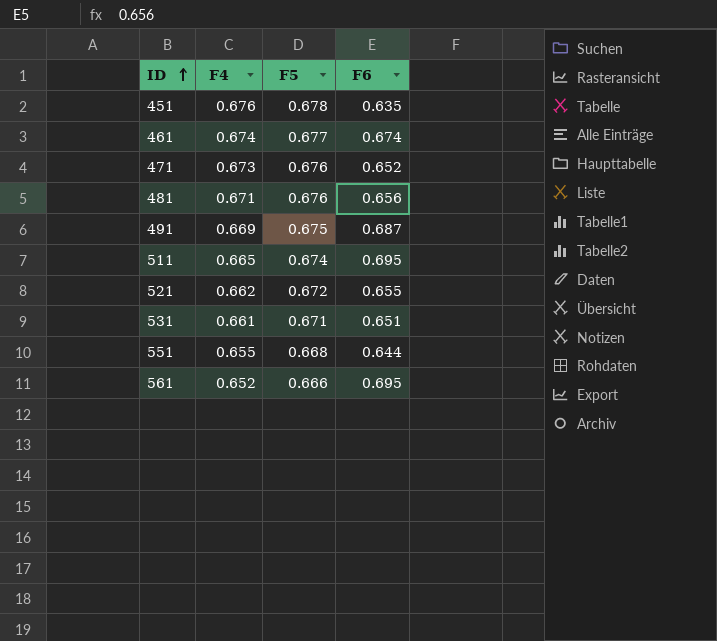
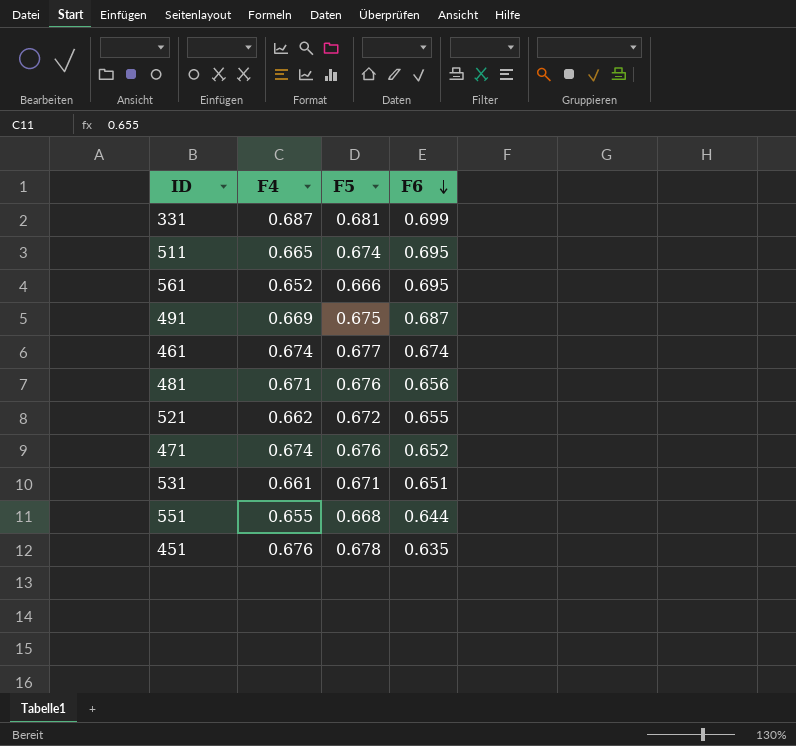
row order: ID ascending -> F6 descending
row 331: none -> 0.687 | 0.681 | 0.699
471 | F4: 0.673 -> 0.674

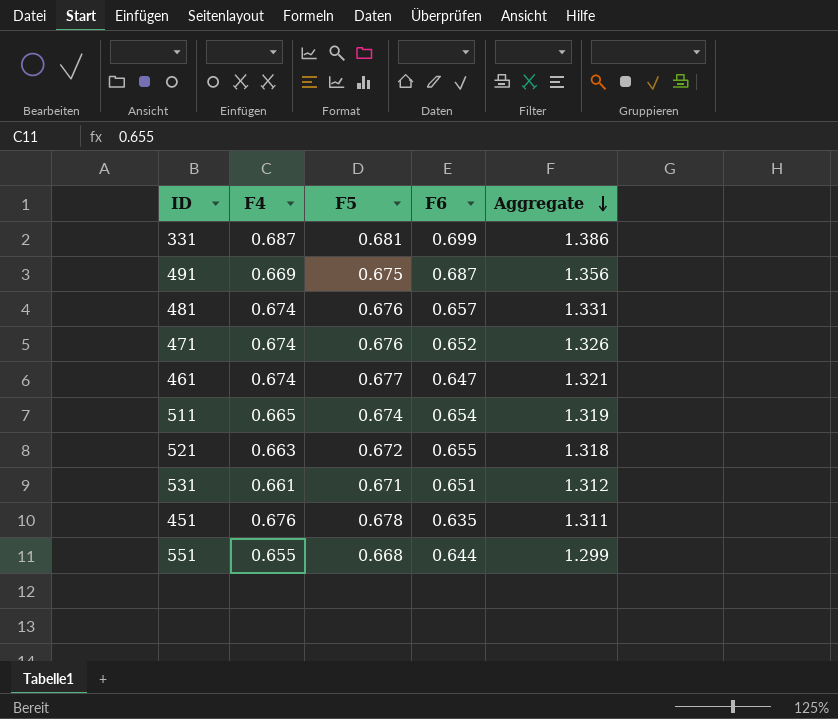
row order: F6 descending -> Aggregate descending
column Aggregate | formula: none -> [F4] + [F6]
row 561: 0.652 | 0.666 | 0.695 -> none
481 | F4: 0.671 -> 0.674
481 | F6: 0.656 -> 0.657
461 | F6: 0.674 -> 0.647
511 | F6: 0.695 -> 0.654
521 | F4: 0.662 -> 0.663

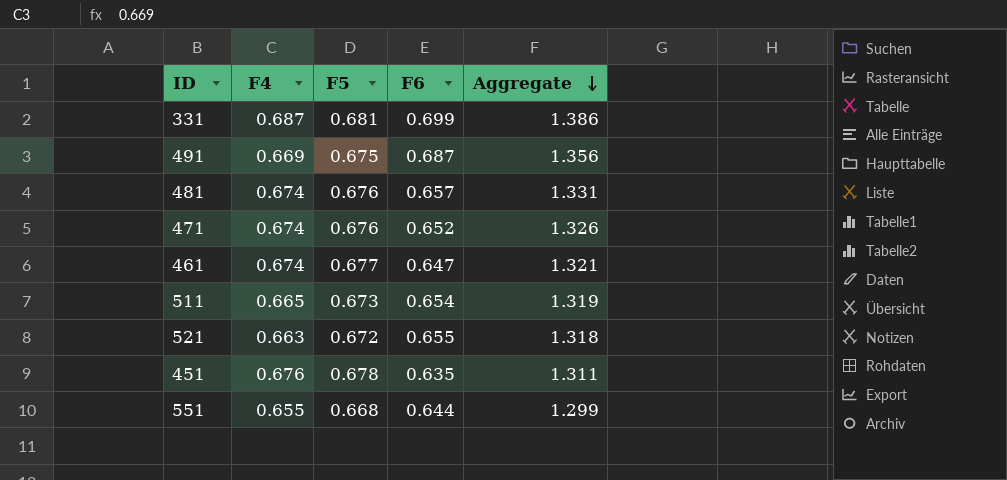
row 531: 0.661 | 0.671 | 0.651 | 1.312 -> none
511 | F5: 0.674 -> 0.673

